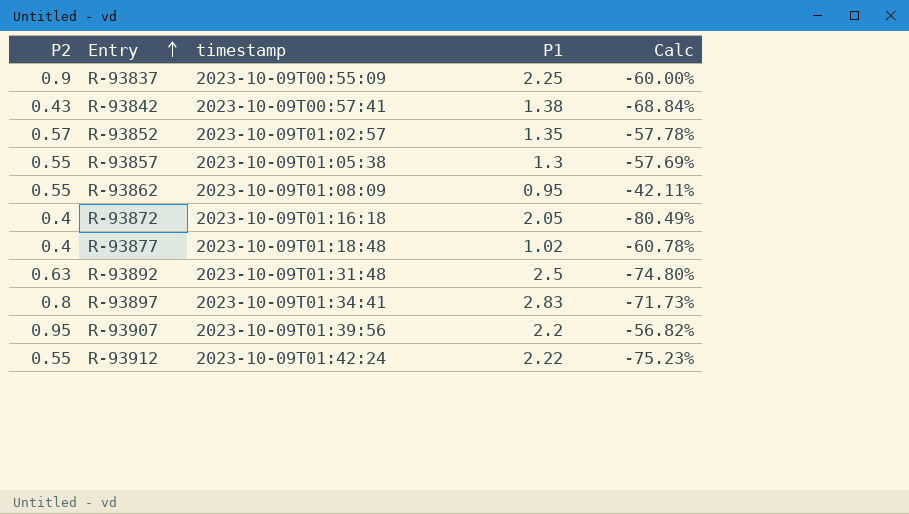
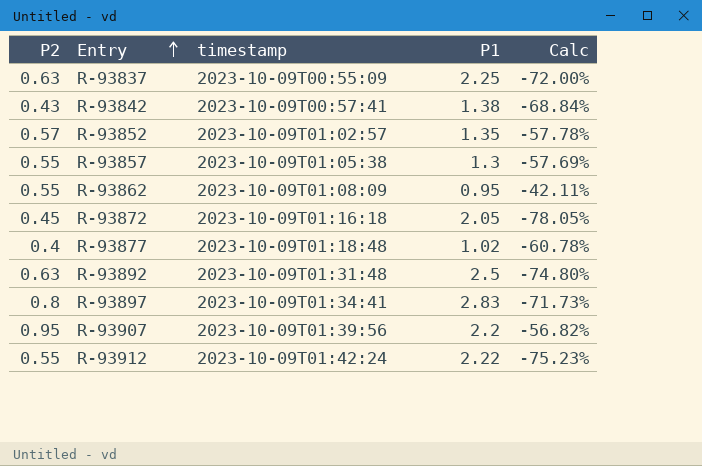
R-93837 | P2: 0.9 -> 0.63
R-93837 | Calc: -60.00% -> -72.00%
R-93872 | P2: 0.4 -> 0.45
R-93872 | Calc: -80.49% -> -78.05%

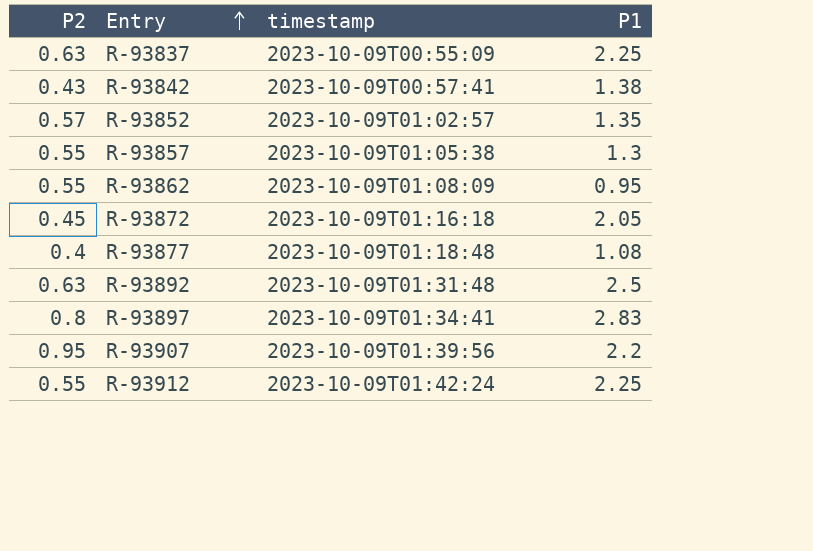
column Calc | formula: ([P2] - [P1]) / [P1] -> none
R-93877 | P1: 1.02 -> 1.08
R-93912 | P1: 2.22 -> 2.25

